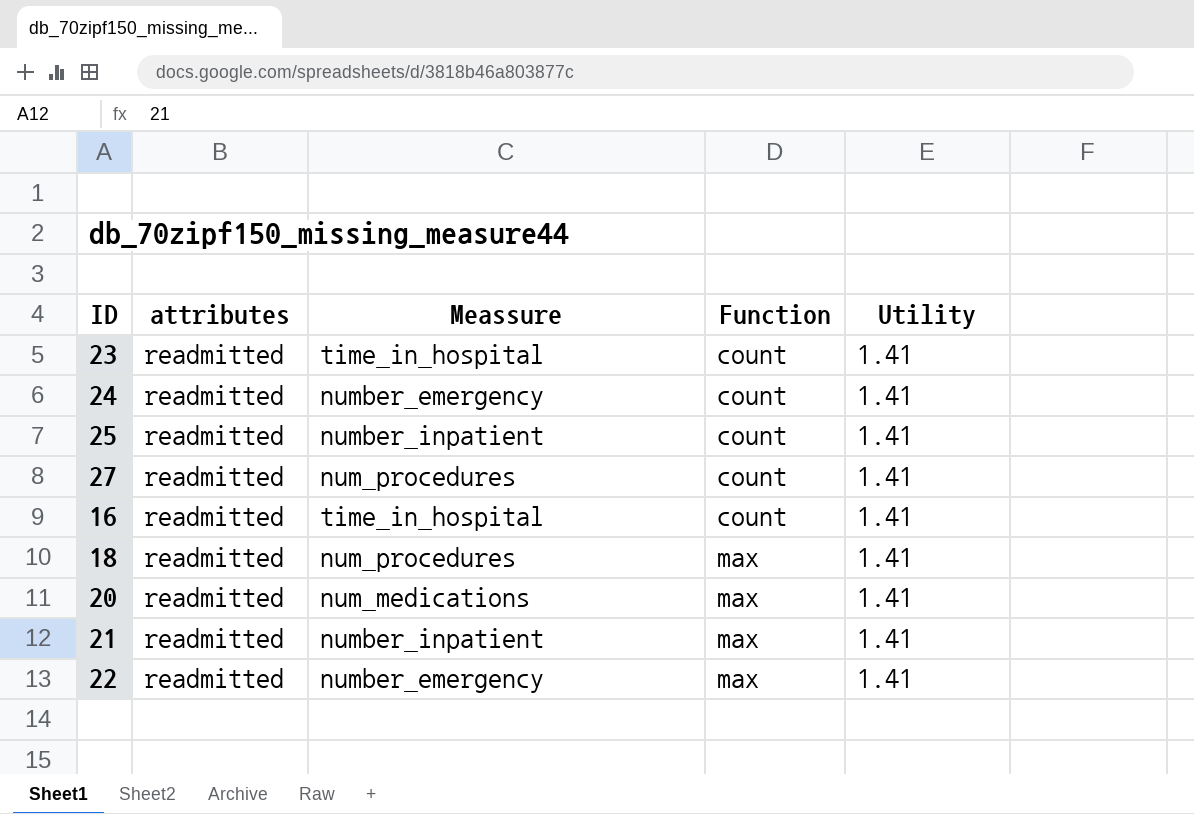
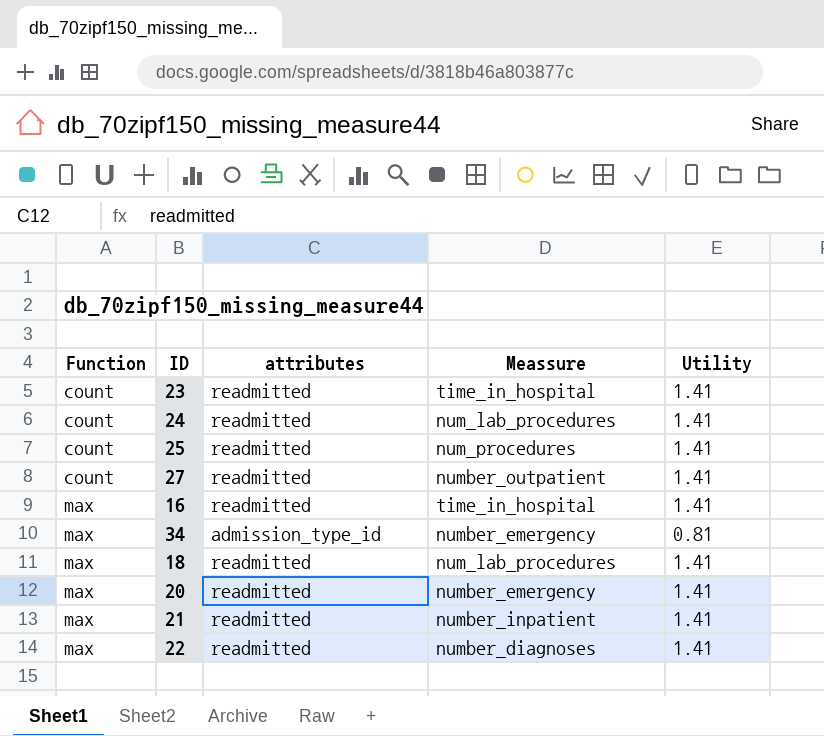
column Function | position: 4 -> 1
24 | Meassure: number_emergency -> num_lab_procedures
25 | Meassure: number_inpatient -> num_procedures
27 | Meassure: num_procedures -> number_outpatient
16 | Function: count -> max
row 34: none -> max | admission_type_id | number_emergency | 0.81
18 | Meassure: num_procedures -> num_lab_procedures
20 | Meassure: num_medications -> number_emergency
22 | Meassure: number_emergency -> number_diagnoses

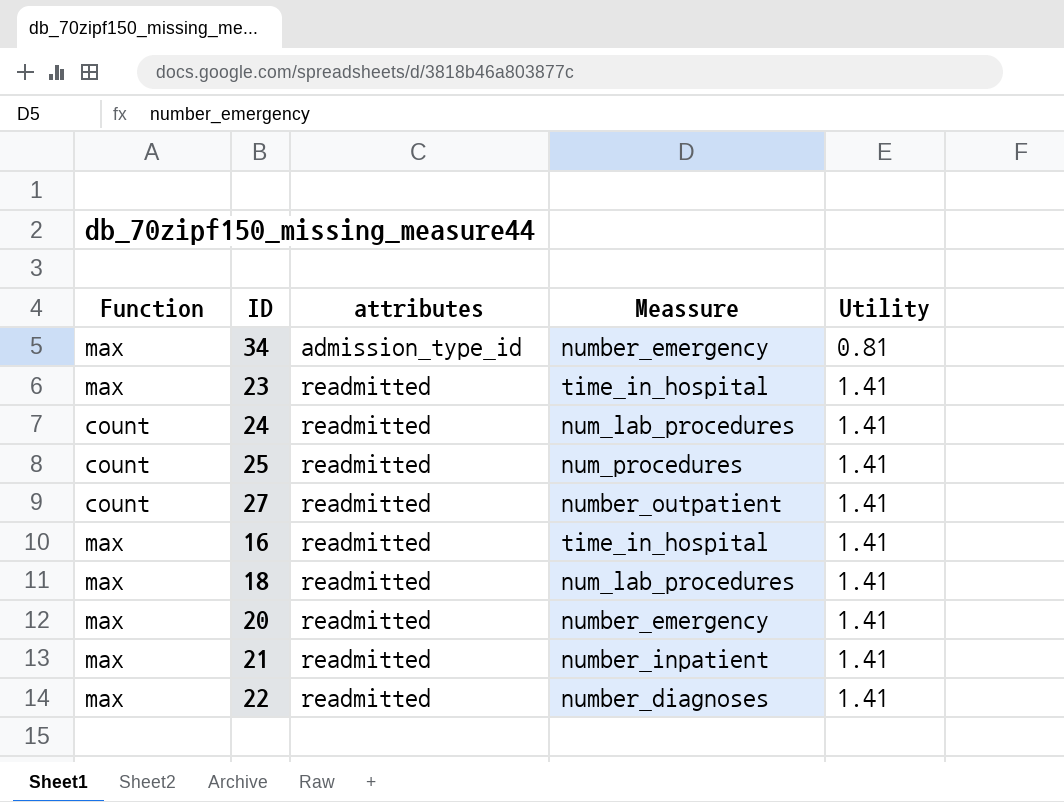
row order: Function ascending -> attributes ascending
23 | Function: count -> max

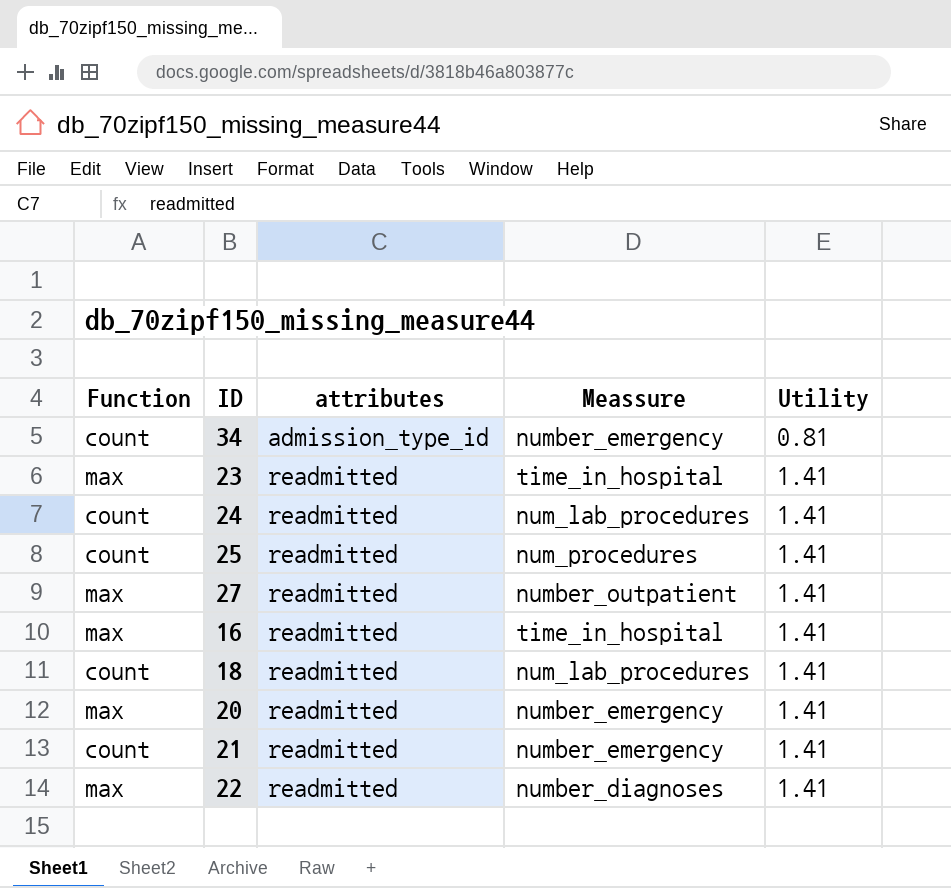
34 | Function: max -> count
27 | Function: count -> max
18 | Function: max -> count
21 | Function: max -> count
21 | Meassure: number_inpatient -> number_emergency

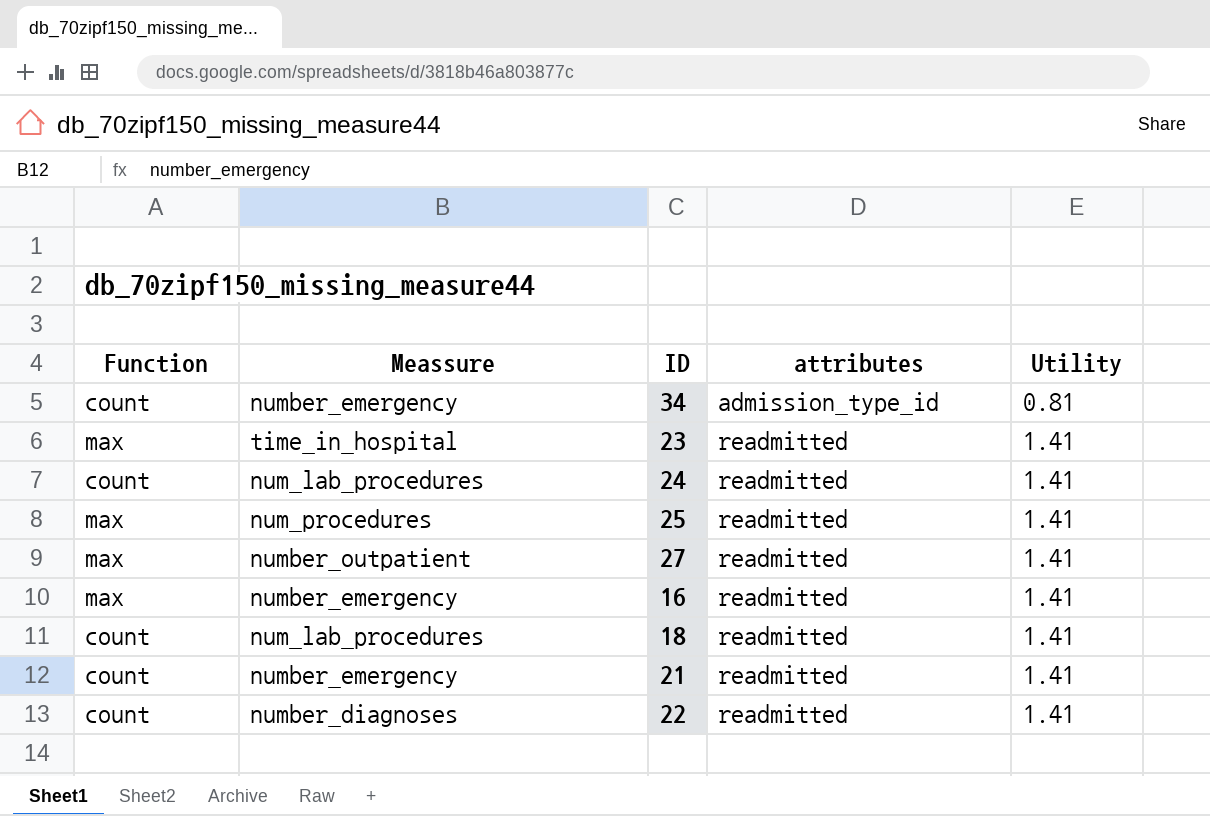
column Meassure | position: 4 -> 2
row 20: max | readmitted | number_emergency | 1.41 -> none
25 | Function: count -> max
16 | Meassure: time_in_hospital -> number_emergency
22 | Function: max -> count

